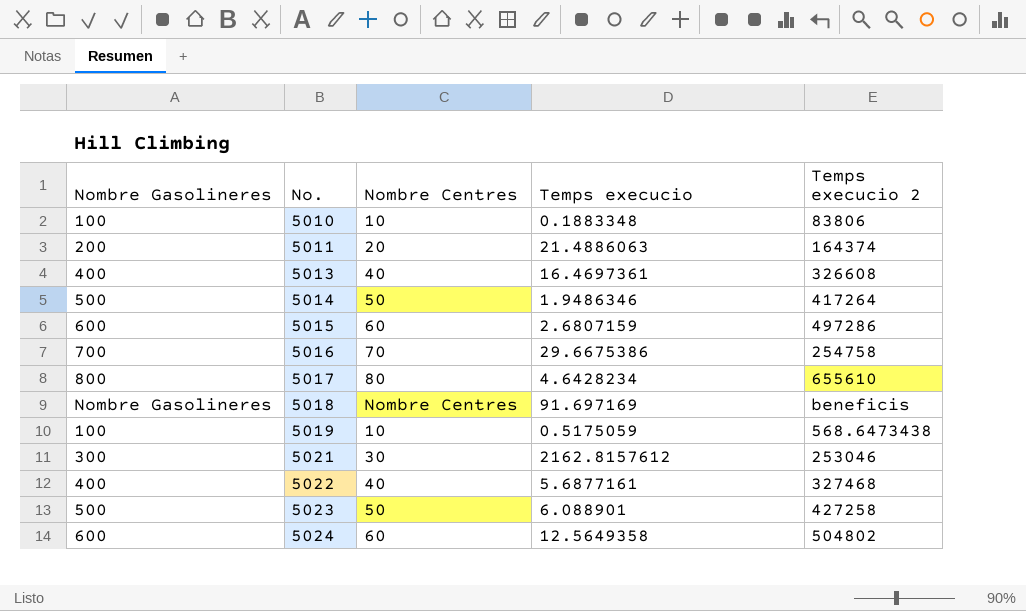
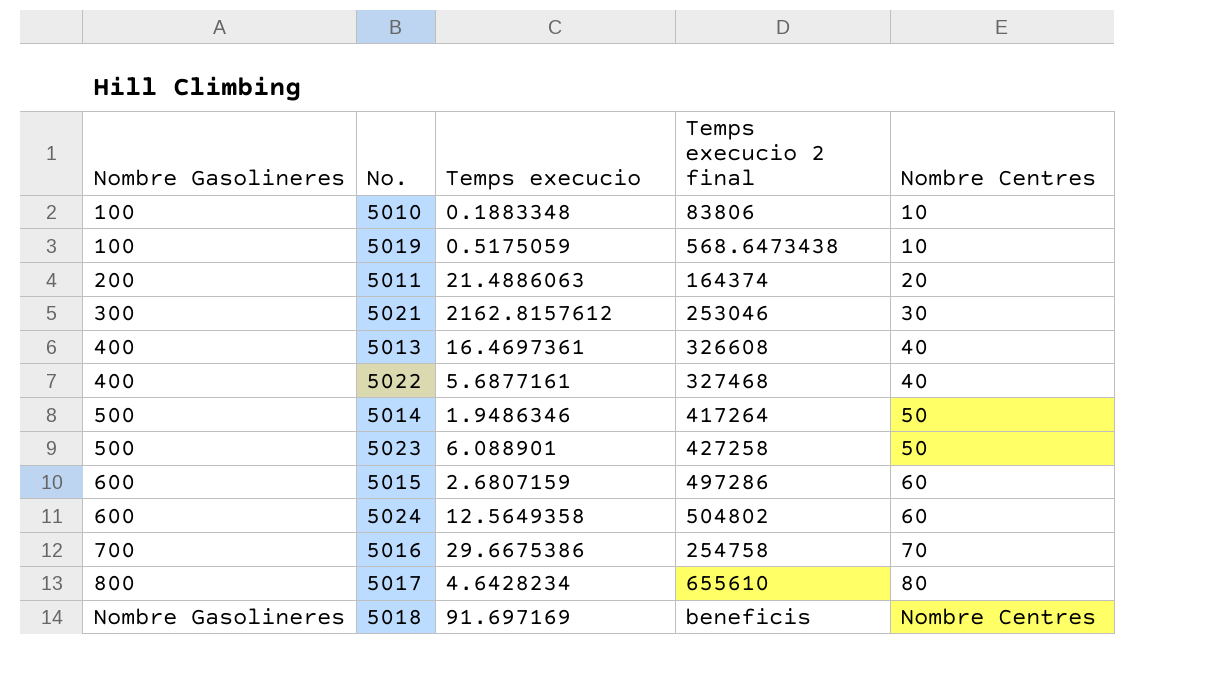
row order: No. ascending -> Nombre Gasolineres ascending
column name: Temps execucio 2 -> Temps execucio 2 final
column Nombre Centres | position: 3 -> 5

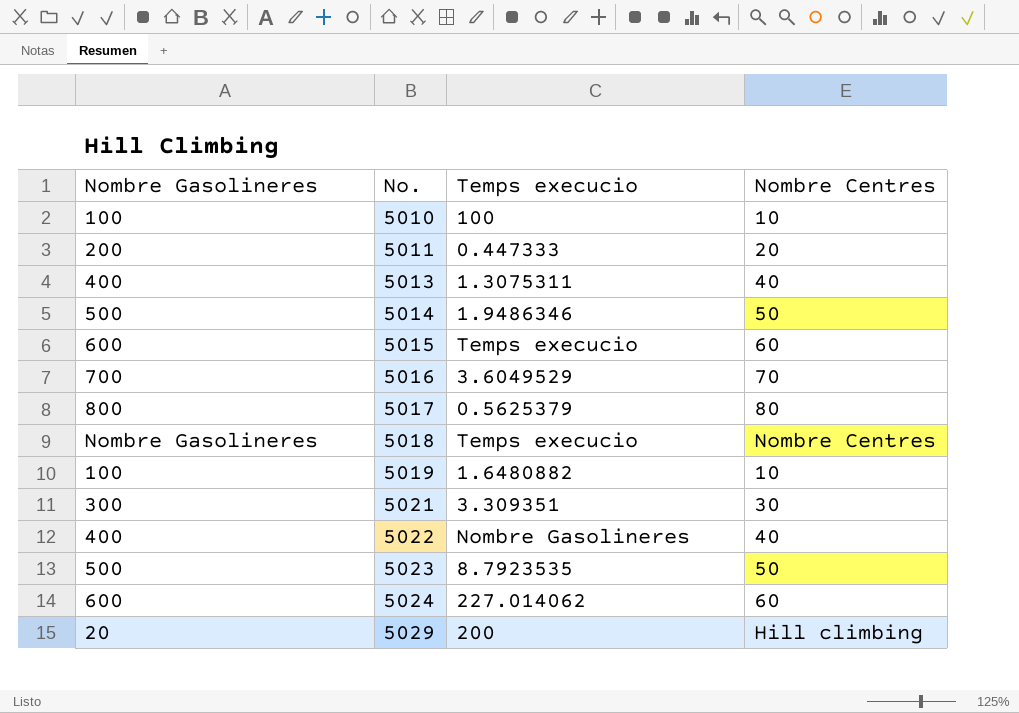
row order: Nombre Gasolineres ascending -> No. ascending
column Temps execucio 2 final | position: 4 -> none
5010 | Temps execucio: 0.1883348 -> 100
5011 | Temps execucio: 21.4886063 -> 0.447333
5013 | Temps execucio: 16.4697361 -> 1.3075311
5015 | Temps execucio: 2.6807159 -> Temps execucio
5016 | Temps execucio: 29.6675386 -> 3.6049529
5017 | Temps execucio: 4.6428234 -> 0.5625379
5018 | Temps execucio: 91.697169 -> Temps execucio
5019 | Temps execucio: 0.5175059 -> 1.6480882
5021 | Temps execucio: 2162.8157612 -> 3.309351
5022 | Temps execucio: 5.6877161 -> Nombre Gasolineres
5023 | Temps execucio: 6.088901 -> 8.7923535
5024 | Temps execucio: 12.5649358 -> 227.014062
row 5029: none -> 20 | 200 | Hill climbing

